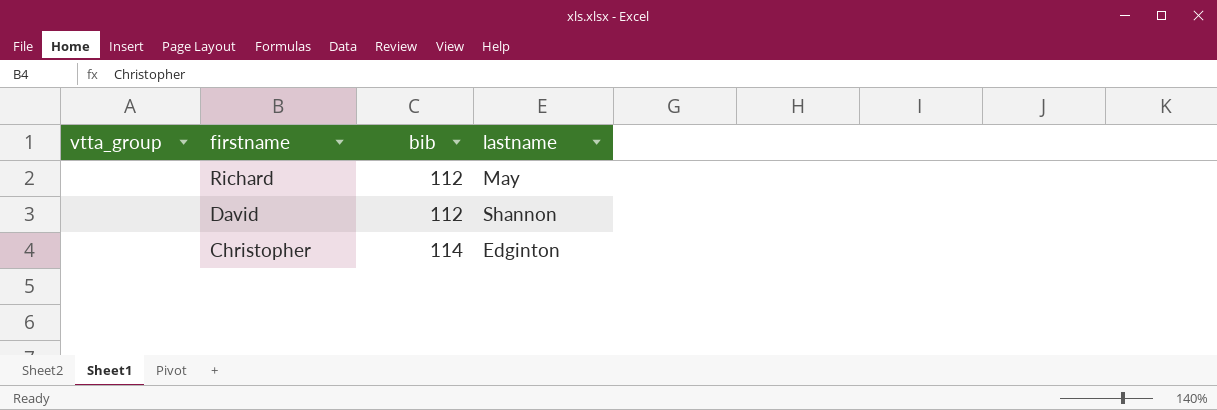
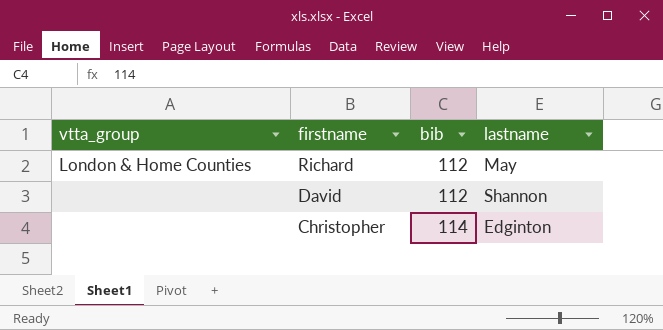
Richard | vtta_group: none -> London & Home Counties

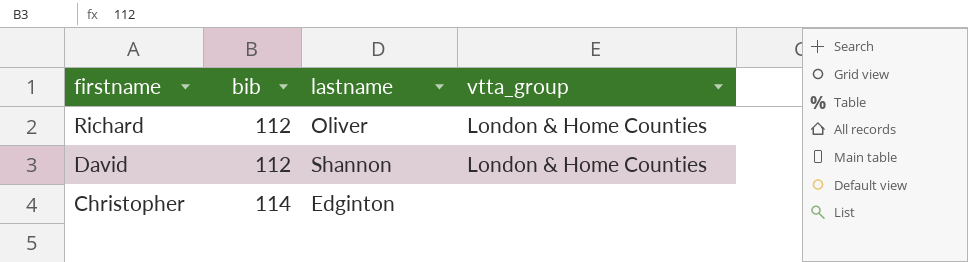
column vtta_group | position: 1 -> 4
Richard | lastname: May -> Oliver
David | vtta_group: none -> London & Home Counties

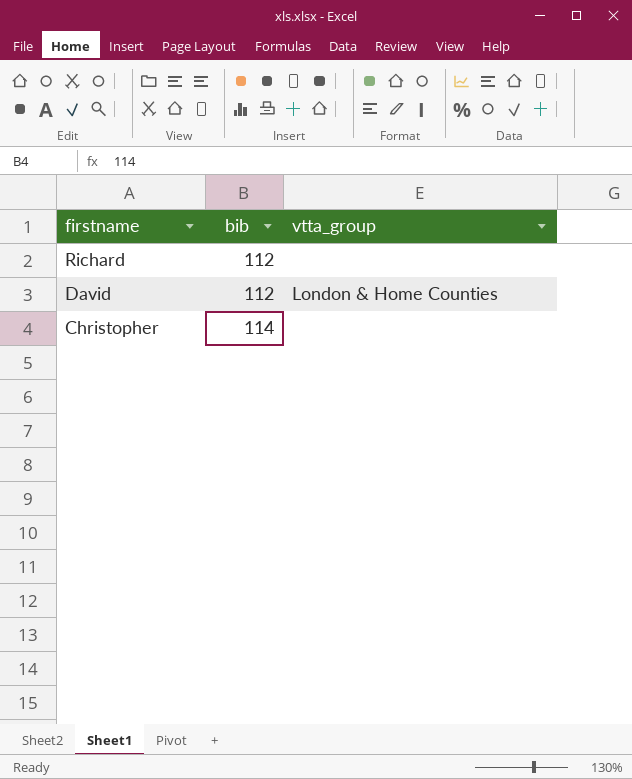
column lastname | position: 3 -> none
Richard | vtta_group: London & Home Counties -> none

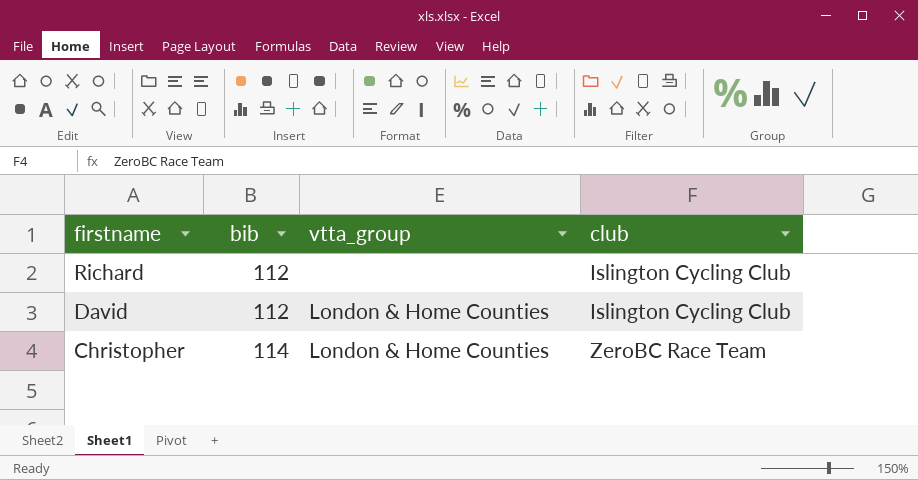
column club | position: none -> 4
Christopher | vtta_group: none -> London & Home Counties

